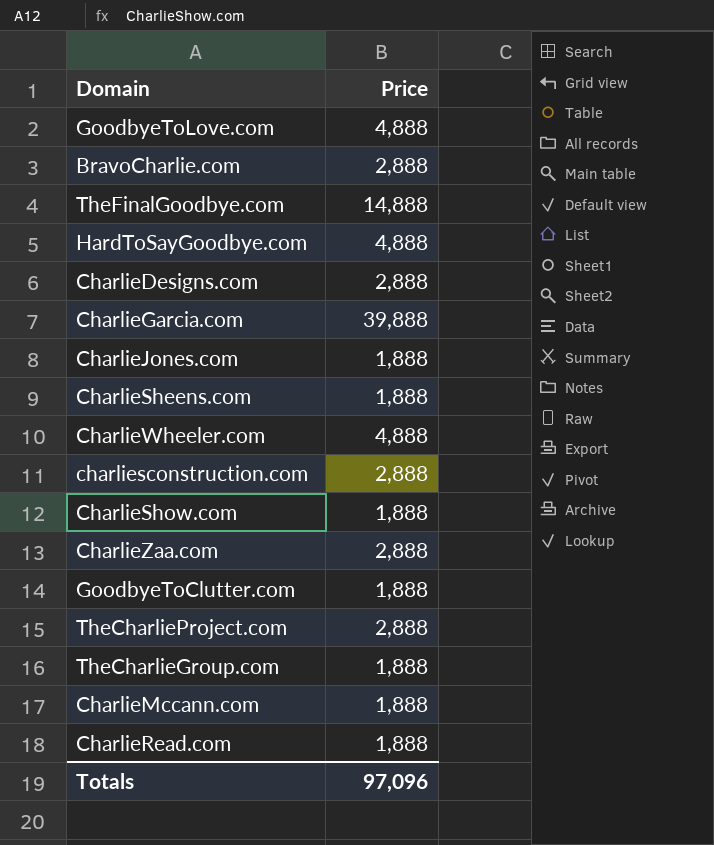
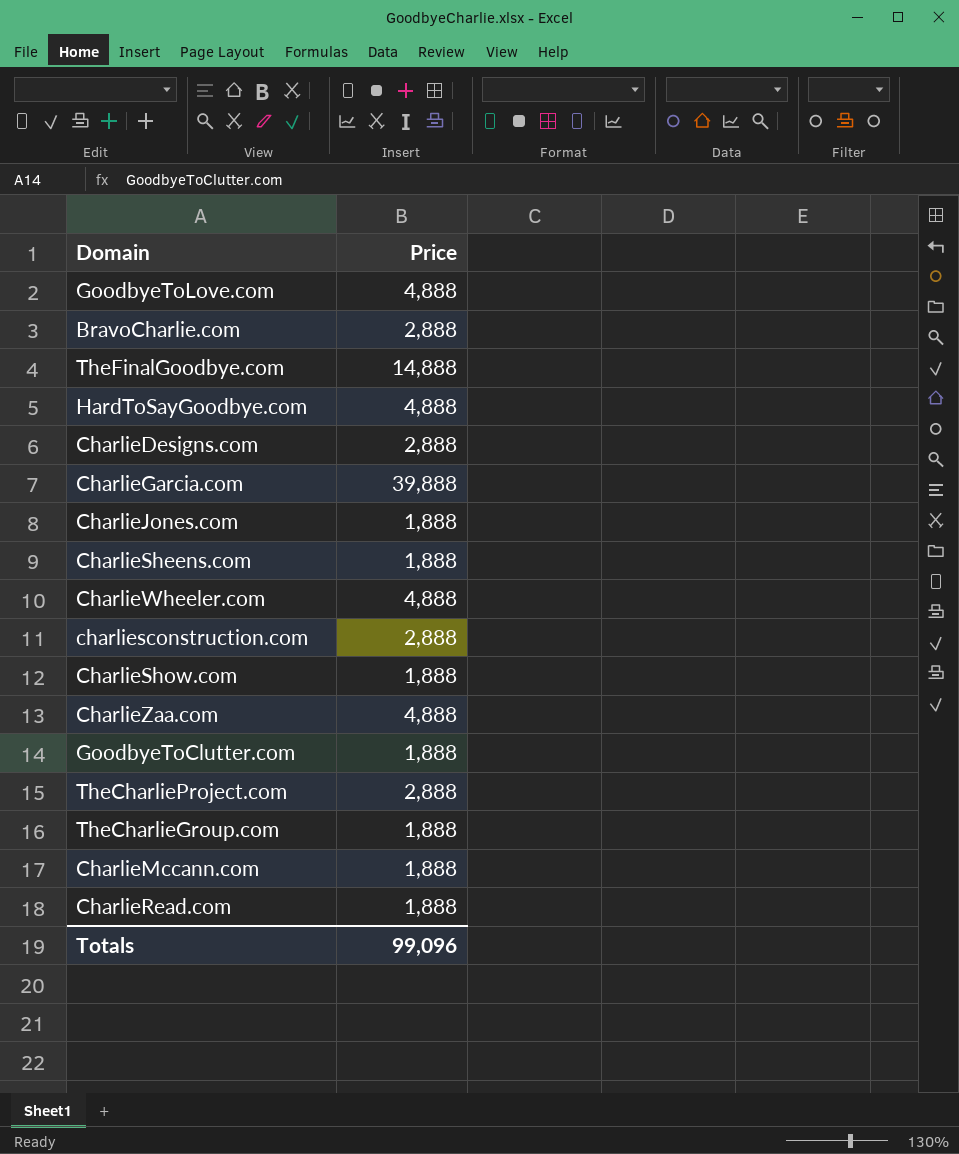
CharlieZaa.com | Price: 2,888 -> 4,888
Totals | Price: 97,096 -> 99,096

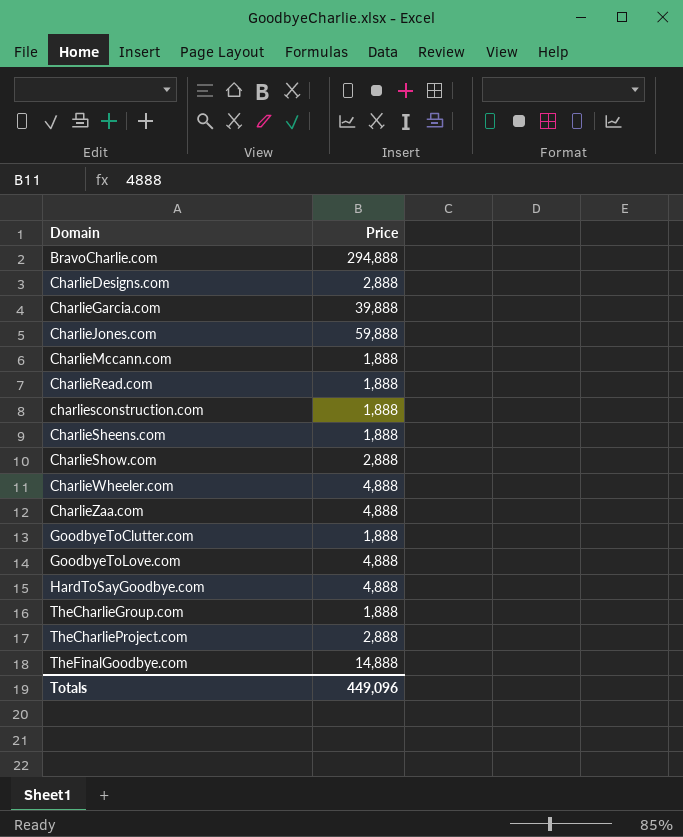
row order: none -> Domain ascending
BravoCharlie.com | Price: 2,888 -> 294,888
CharlieJones.com | Price: 1,888 -> 59,888
charliesconstruction.com | Price: 2,888 -> 1,888
CharlieShow.com | Price: 1,888 -> 2,888
Totals | Price: 99,096 -> 449,096

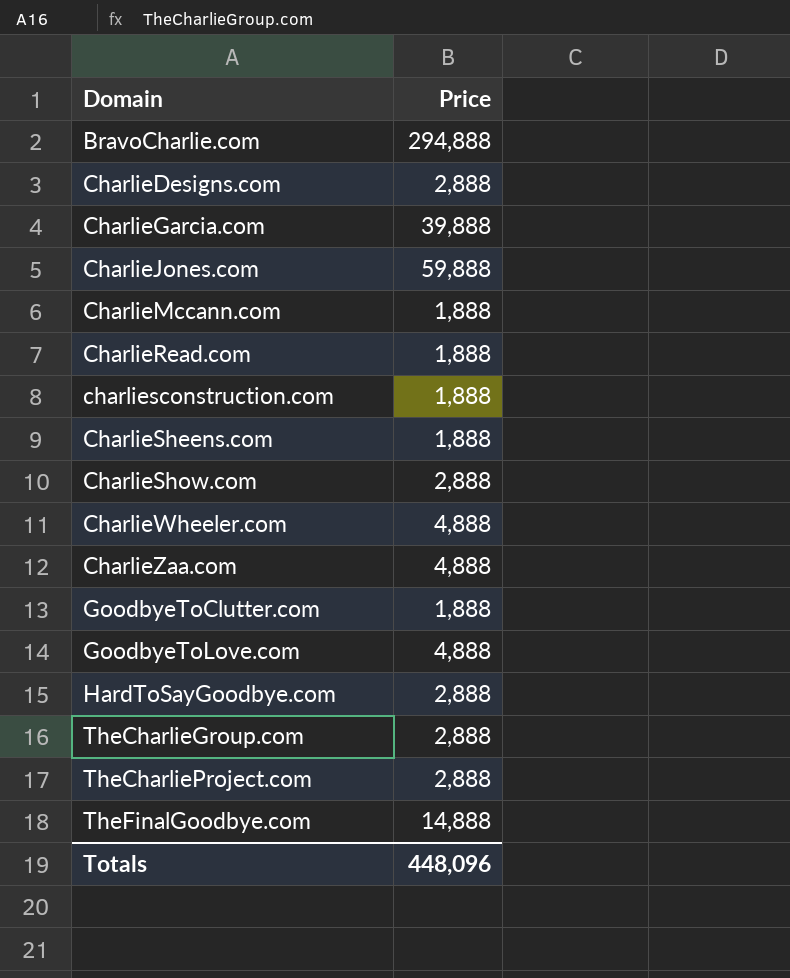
HardToSayGoodbye.com | Price: 4,888 -> 2,888
TheCharlieGroup.com | Price: 1,888 -> 2,888
Totals | Price: 449,096 -> 448,096

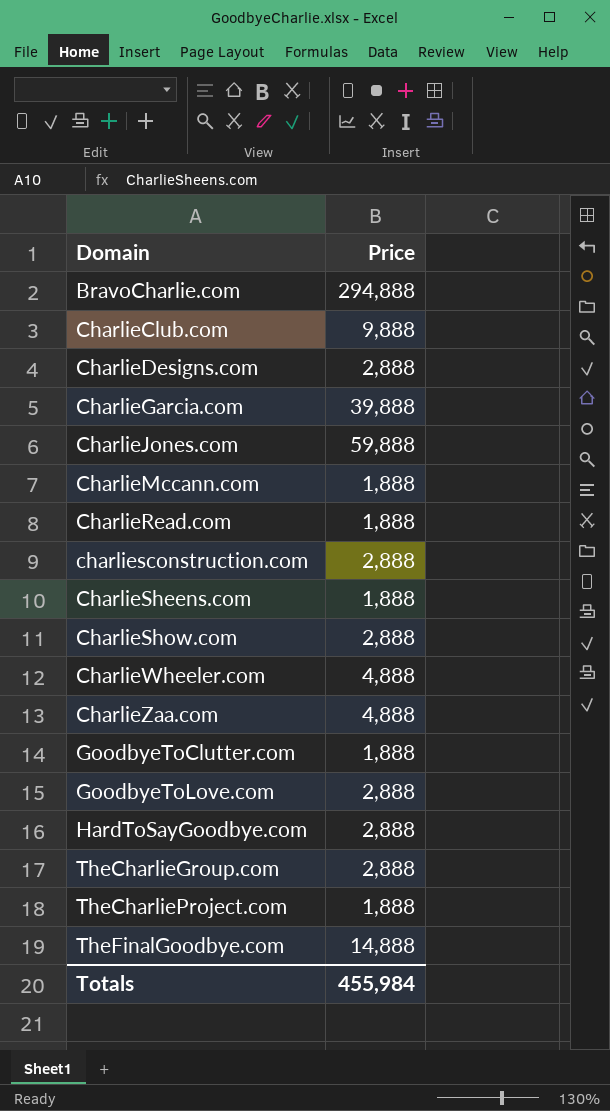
row CharlieClub.com: none -> 9,888
charliesconstruction.com | Price: 1,888 -> 2,888
GoodbyeToLove.com | Price: 4,888 -> 2,888
TheCharlieProject.com | Price: 2,888 -> 1,888
Totals | Price: 448,096 -> 455,984

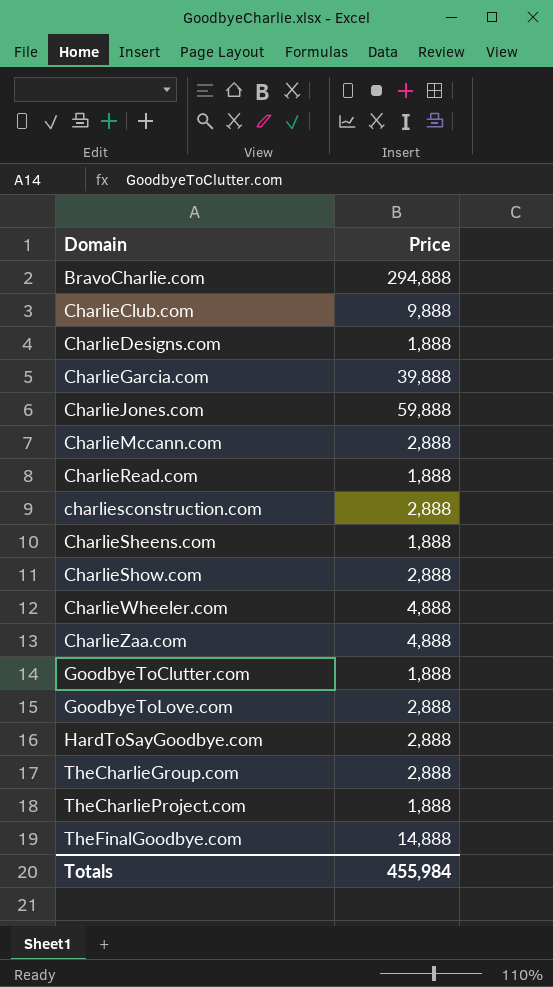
CharlieDesigns.com | Price: 2,888 -> 1,888
CharlieMccann.com | Price: 1,888 -> 2,888

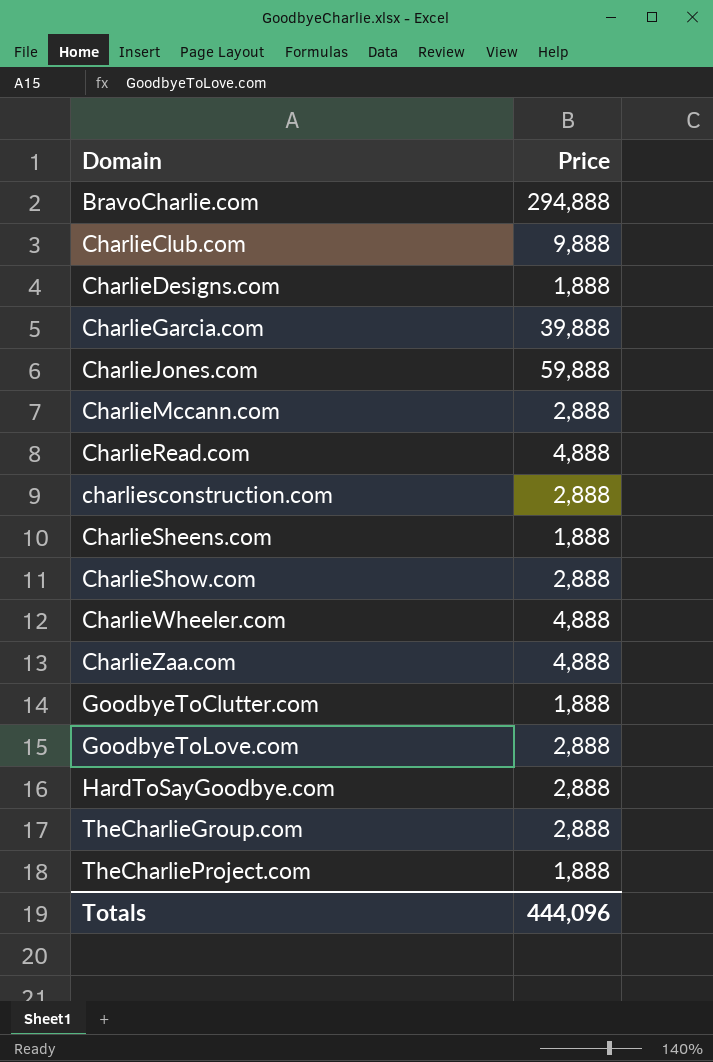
row TheFinalGoodbye.com: 14,888 -> none
CharlieRead.com | Price: 1,888 -> 4,888
Totals | Price: 455,984 -> 444,096

